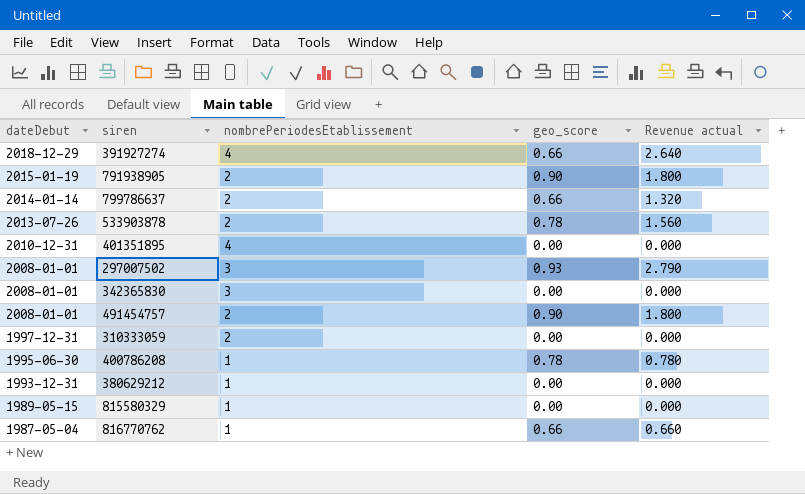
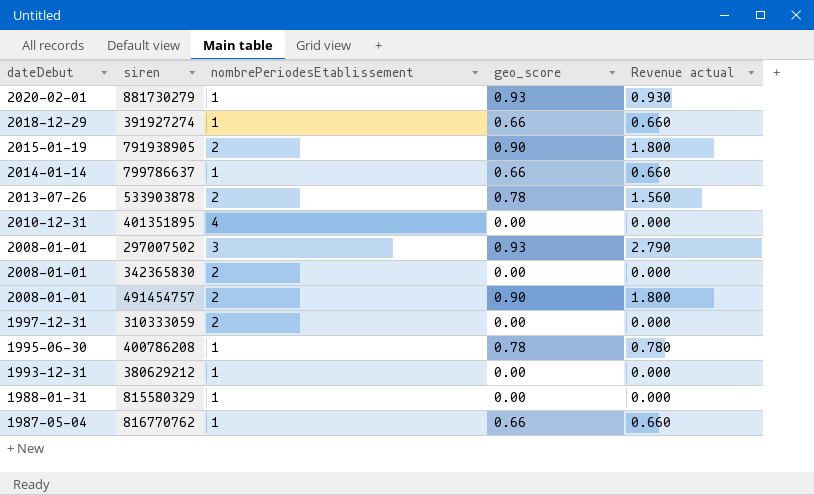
row 881730279: none -> 2020-02-01 | 1 | 0.93 | 0.930
391927274 | nombrePeriodesEtablissement: 4 -> 1
391927274 | Revenue actual: 2.640 -> 0.660
799786637 | nombrePeriodesEtablissement: 2 -> 1
799786637 | Revenue actual: 1.320 -> 0.660
342365830 | nombrePeriodesEtablissement: 3 -> 2
815580329 | dateDebut: 1989-05-15 -> 1988-01-31

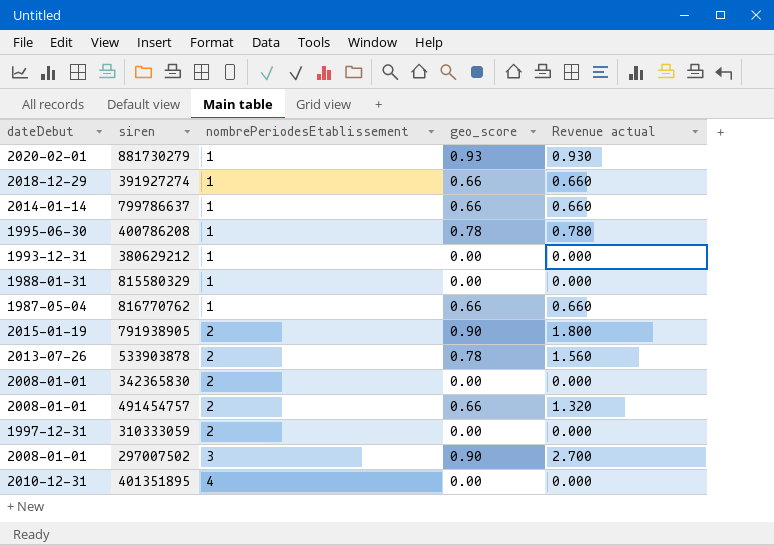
row order: dateDebut descending -> nombrePeriodesEtablissement ascending
491454757 | geo_score: 0.90 -> 0.66
491454757 | Revenue actual: 1.800 -> 1.320
297007502 | geo_score: 0.93 -> 0.90
297007502 | Revenue actual: 2.790 -> 2.700

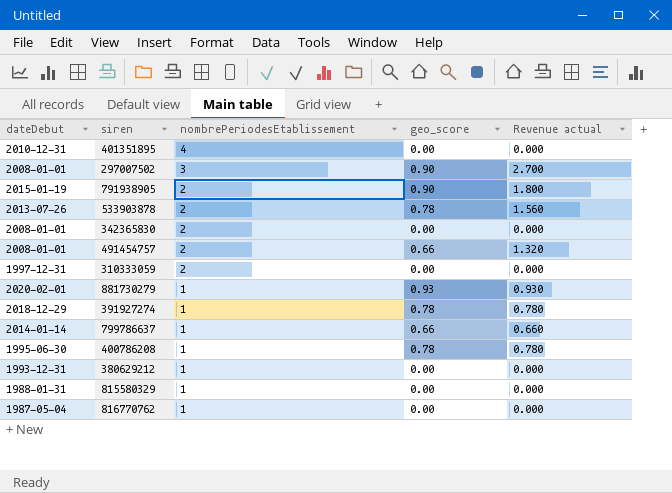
row order: nombrePeriodesEtablissement ascending -> nombrePeriodesEtablissement descending
391927274 | geo_score: 0.66 -> 0.78
391927274 | Revenue actual: 0.660 -> 0.780
816770762 | geo_score: 0.66 -> 0.00
816770762 | Revenue actual: 0.660 -> 0.000

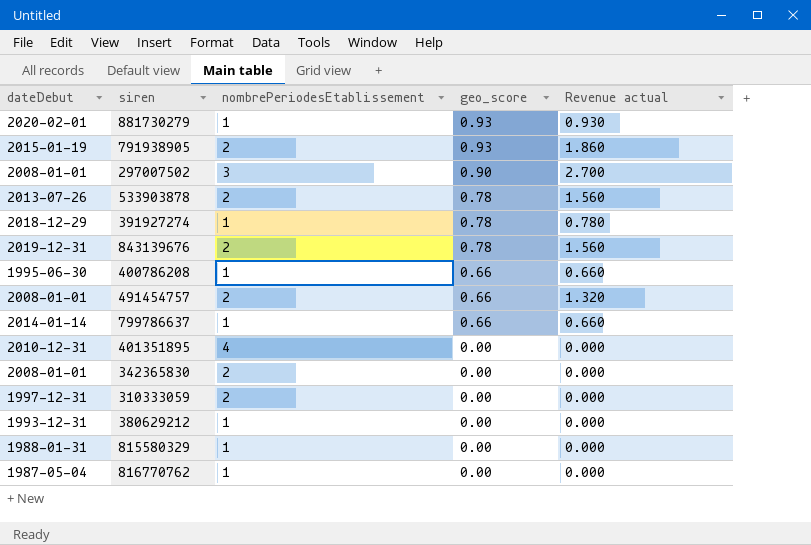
row order: nombrePeriodesEtablissement descending -> geo_score descending
791938905 | geo_score: 0.90 -> 0.93
791938905 | Revenue actual: 1.800 -> 1.860
row 843139676: none -> 2019-12-31 | 2 | 0.78 | 1.560
400786208 | geo_score: 0.78 -> 0.66
400786208 | Revenue actual: 0.780 -> 0.660

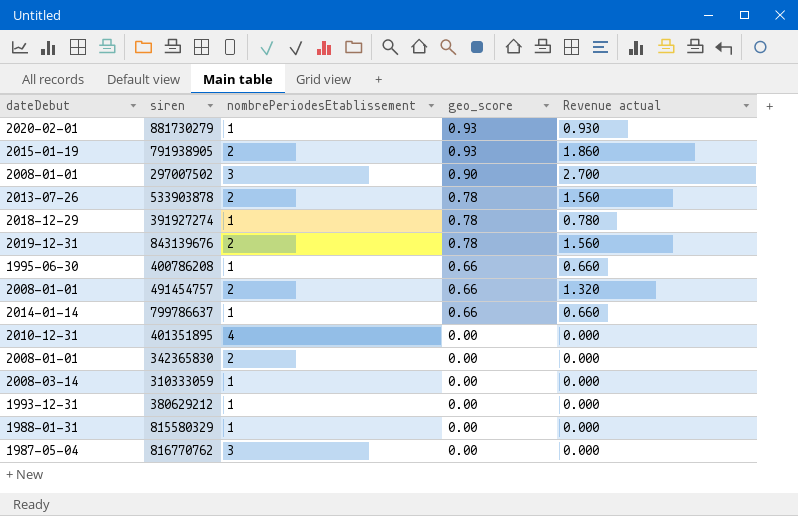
310333059 | dateDebut: 1997-12-31 -> 2008-03-14
310333059 | nombrePeriodesEtablissement: 2 -> 1
816770762 | nombrePeriodesEtablissement: 1 -> 3

